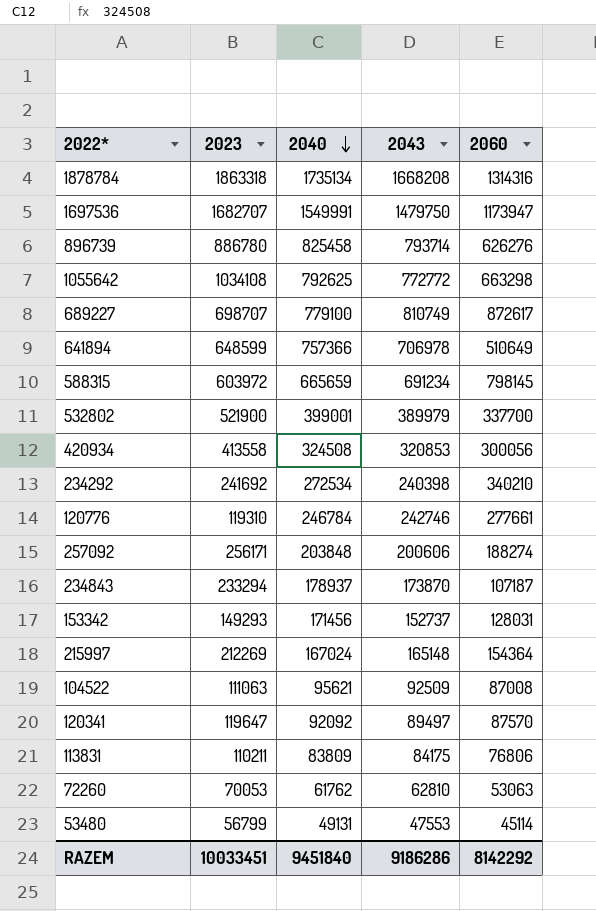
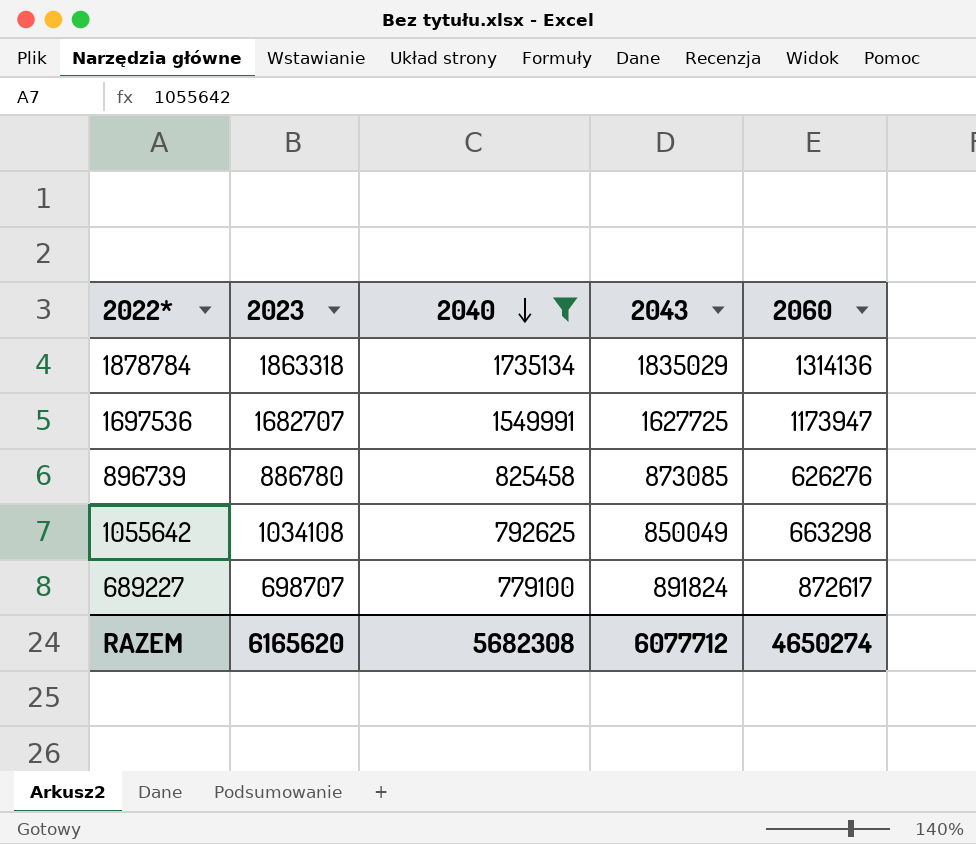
filter: none -> 2040 >= 779100
1878784 | 2043: 1668208 -> 1835029
1878784 | 2060: 1314316 -> 1314136
1697536 | 2043: 1479750 -> 1627725
896739 | 2043: 793714 -> 873085
1055642 | 2043: 772772 -> 850049
689227 | 2043: 810749 -> 891824
RAZEM | 2023: 10033451 -> 6165620
RAZEM | 2040: 9451840 -> 5682308
RAZEM | 2043: 9186286 -> 6077712
RAZEM | 2060: 8142292 -> 4650274

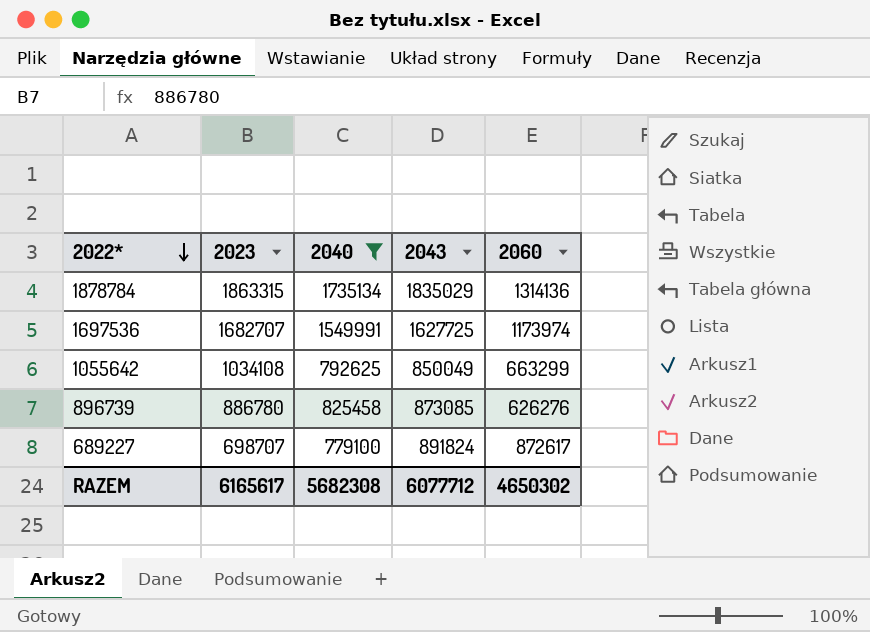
row order: 2040 descending -> 2022* descending
1878784 | 2023: 1863318 -> 1863315
1697536 | 2060: 1173947 -> 1173974
1055642 | 2060: 663298 -> 663299
RAZEM | 2023: 6165620 -> 6165617
RAZEM | 2060: 4650274 -> 4650302

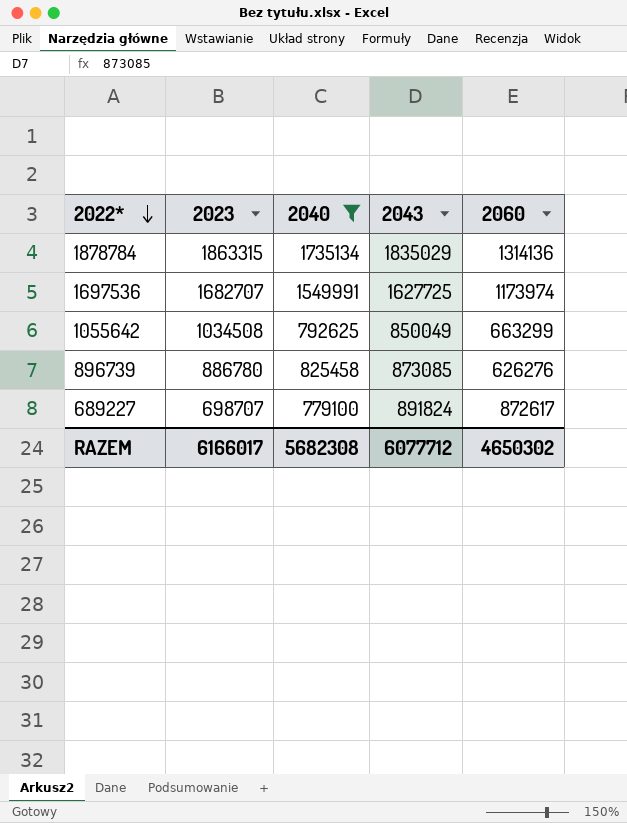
1055642 | 2023: 1034108 -> 1034508
RAZEM | 2023: 6165617 -> 6166017

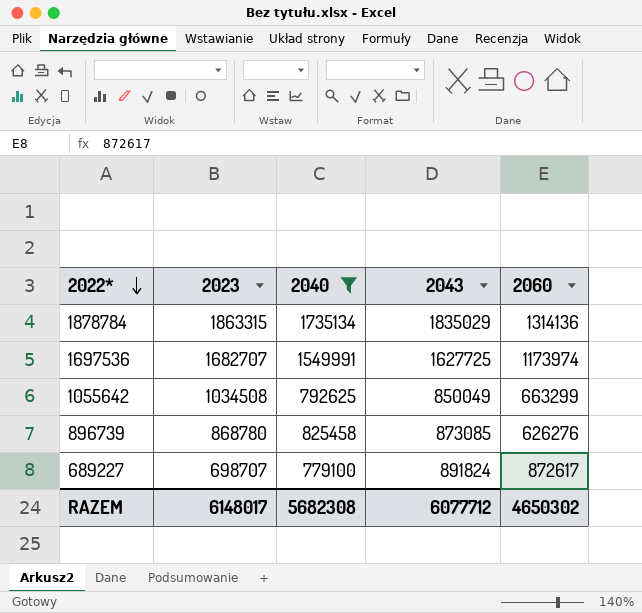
896739 | 2023: 886780 -> 868780
RAZEM | 2023: 6166017 -> 6148017

